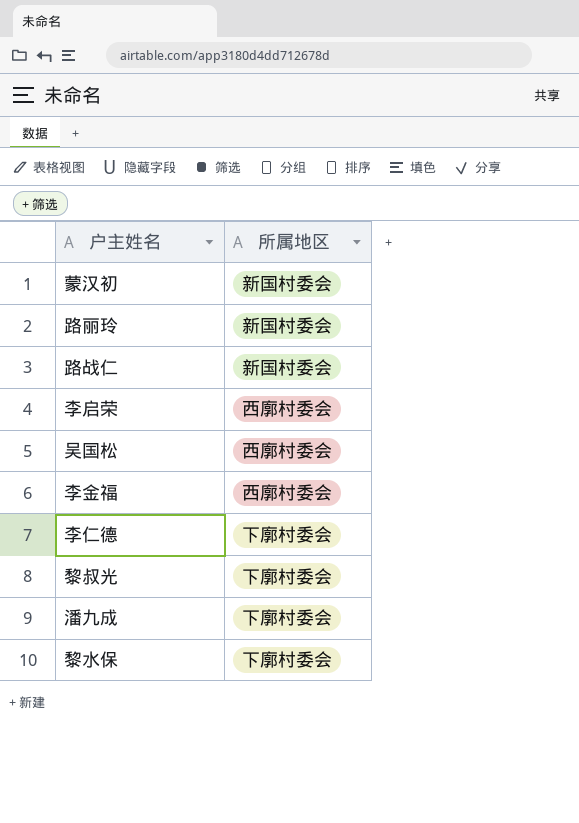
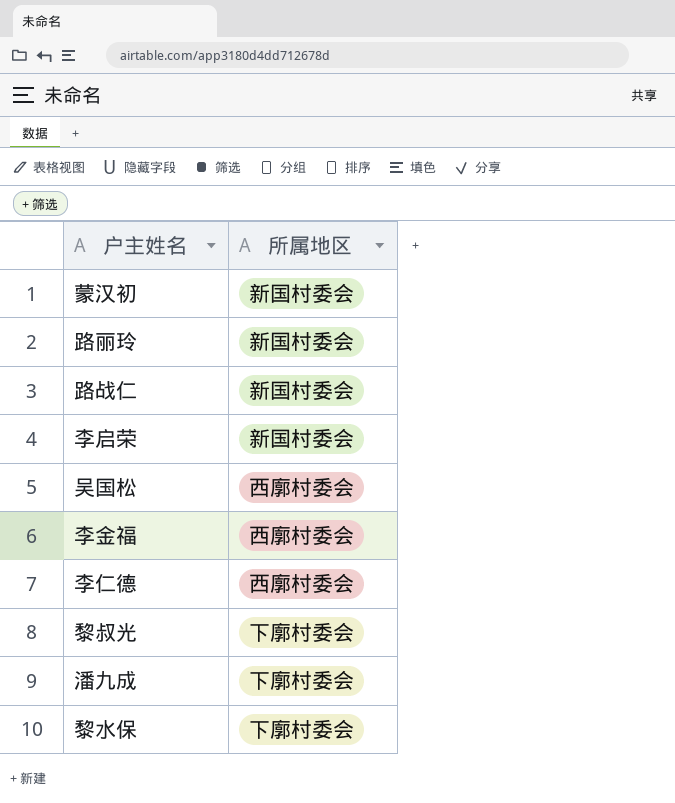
李启荣 | 所属地区: 西廓村委会 -> 新国村委会
李仁德 | 所属地区: 下廓村委会 -> 西廓村委会

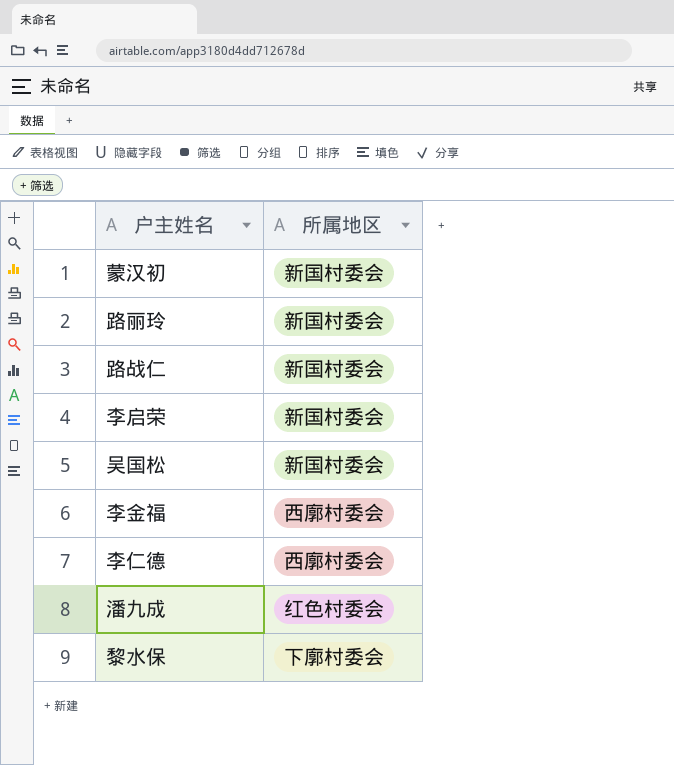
row 黎叔光: 下廓村委会 -> none
吴国松 | 所属地区: 西廓村委会 -> 新国村委会
潘九成 | 所属地区: 下廓村委会 -> 红色村委会

